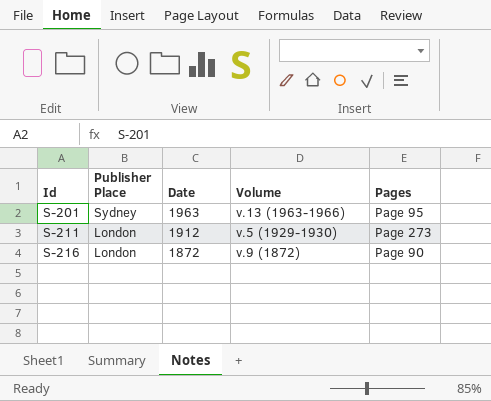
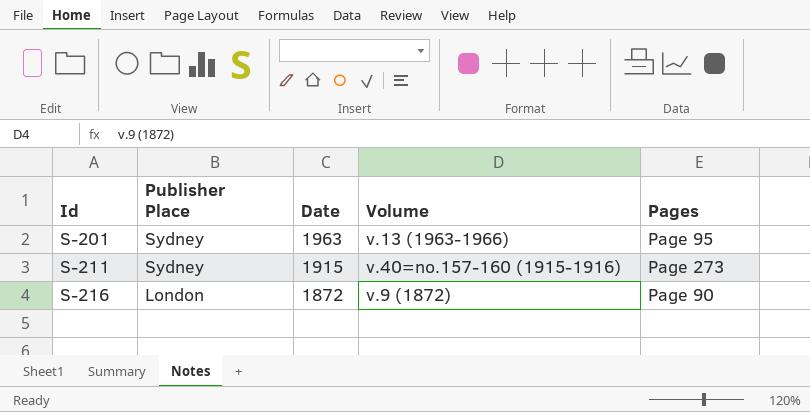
S-211 | Publisher Place: London -> Sydney
S-211 | Date: 1912 -> 1915
S-211 | Volume: v.5 (1929-1930) -> v.40=no.157-160 (1915-1916)

